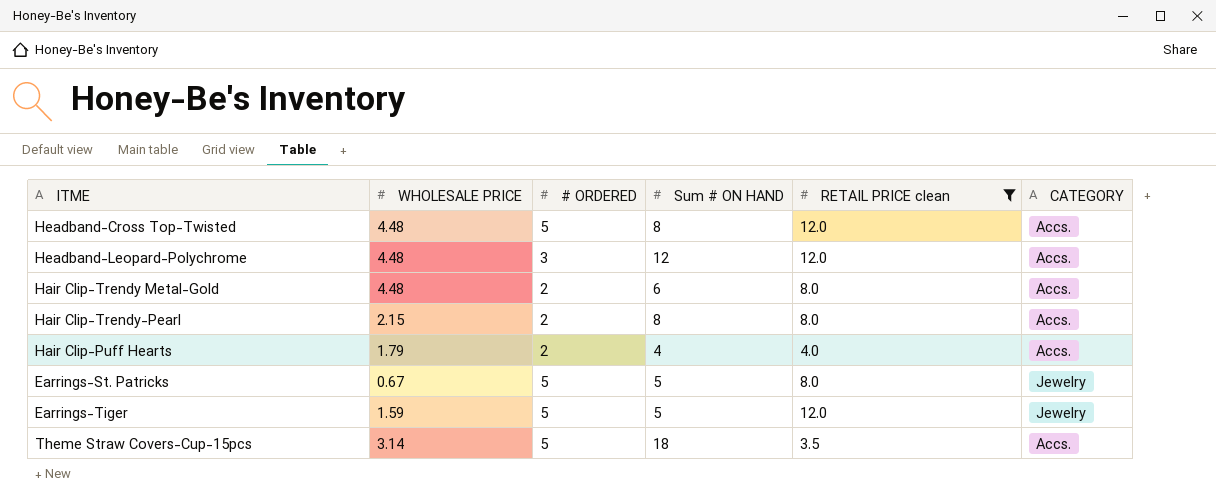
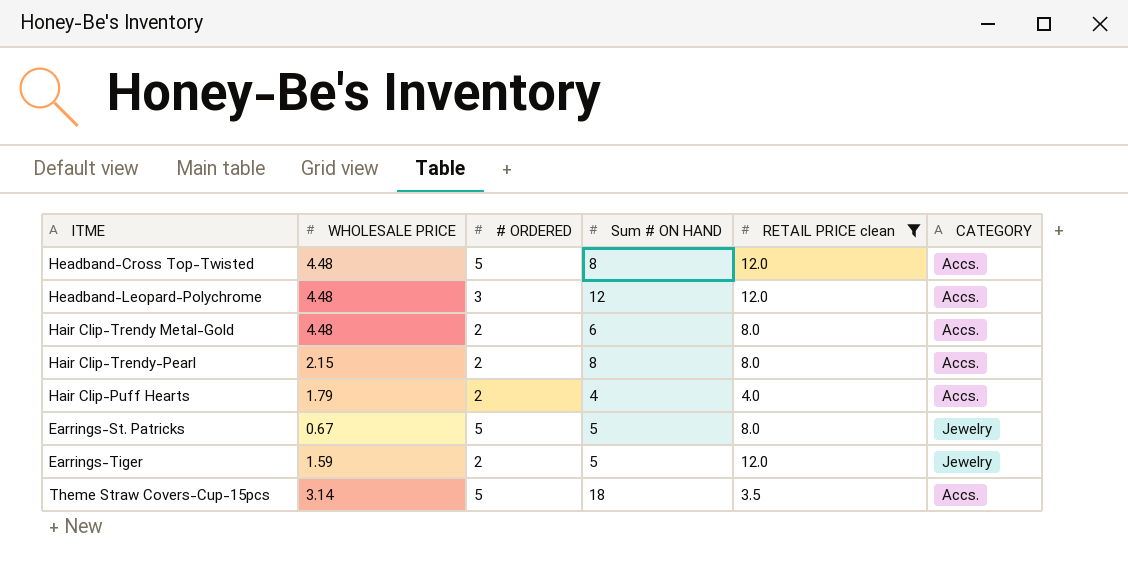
Earrings-Tiger | # ORDERED: 5 -> 2

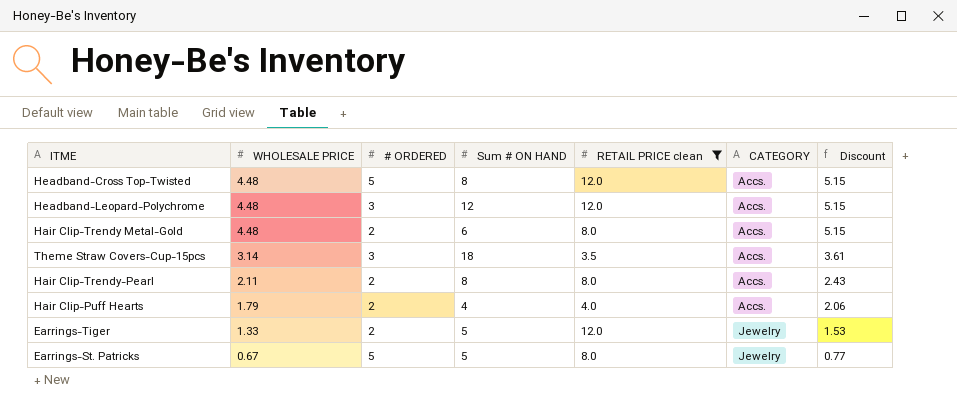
row order: none -> WHOLESALE PRICE descending
column Discount | formula: none -> [WHOLESALE PRICE] * 1.15
Theme Straw Covers-Cup-15pcs | # ORDERED: 5 -> 3
Hair Clip-Trendy-Pearl | WHOLESALE PRICE: 2.15 -> 2.11
Earrings-Tiger | WHOLESALE PRICE: 1.59 -> 1.33

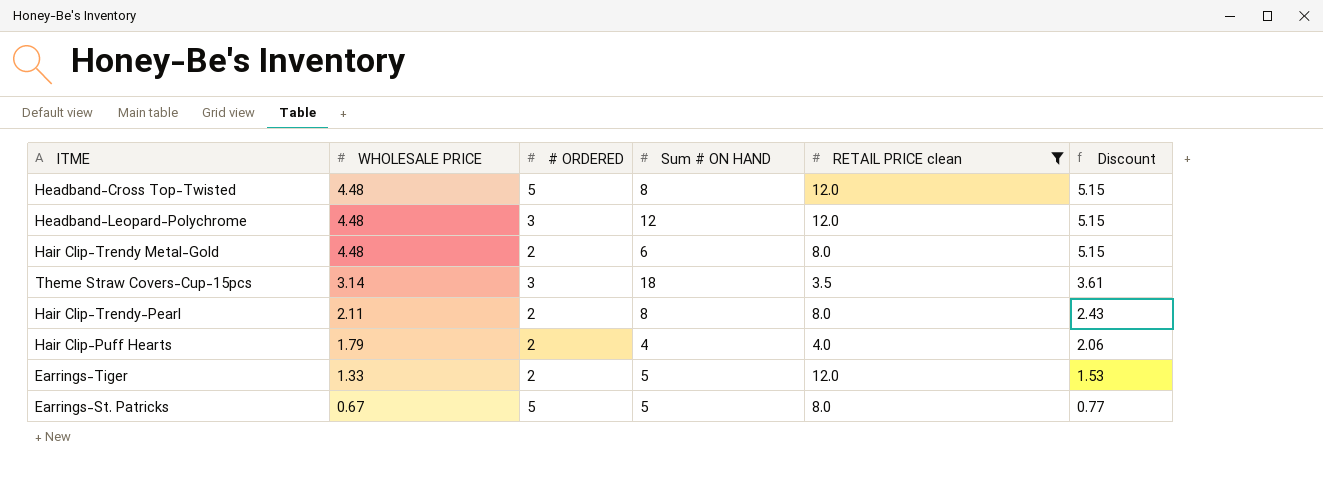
column CATEGORY | position: 6 -> none

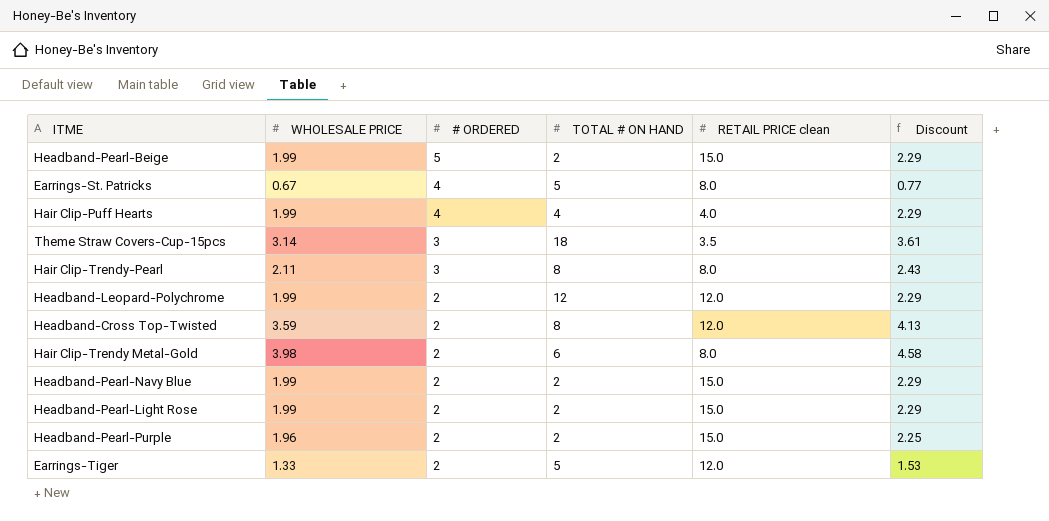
filter: RETAIL PRICE clean != 15.0 -> none
row order: WHOLESALE PRICE descending -> # ORDERED descending
column name: Sum # ON HAND -> TOTAL # ON HAND
Earrings-St. Patricks | # ORDERED: 5 -> 4
Hair Clip-Puff Hearts | WHOLESALE PRICE: 1.79 -> 1.99
Hair Clip-Puff Hearts | # ORDERED: 2 -> 4
Hair Clip-Puff Hearts | Discount: 2.06 -> 2.29
Hair Clip-Trendy-Pearl | # ORDERED: 2 -> 3
Headband-Leopard-Polychrome | WHOLESALE PRICE: 4.48 -> 1.99
Headband-Leopard-Polychrome | # ORDERED: 3 -> 2
Headband-Leopard-Polychrome | Discount: 5.15 -> 2.29
Headband-Cross Top-Twisted | WHOLESALE PRICE: 4.48 -> 3.59
Headband-Cross Top-Twisted | # ORDERED: 5 -> 2
Headband-Cross Top-Twisted | Discount: 5.15 -> 4.13
Hair Clip-Trendy Metal-Gold | WHOLESALE PRICE: 4.48 -> 3.98
Hair Clip-Trendy Metal-Gold | Discount: 5.15 -> 4.58

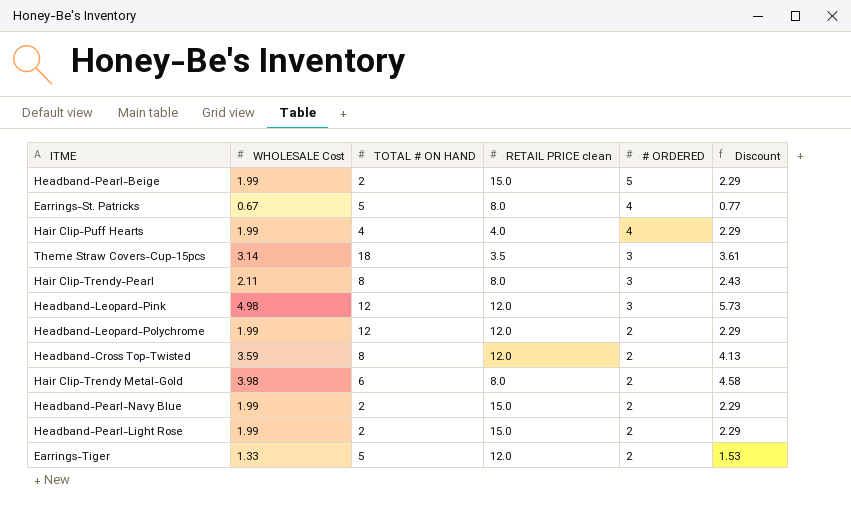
column name: WHOLESALE PRICE -> WHOLESALE Cost
column # ORDERED | position: 3 -> 5
row Headband-Pearl-Purple: 1.96 | 2 | 2 | 15.0 | 2.25 -> none
row Headband-Leopard-Pink: none -> 4.98 | 12 | 12.0 | 3 | 5.73

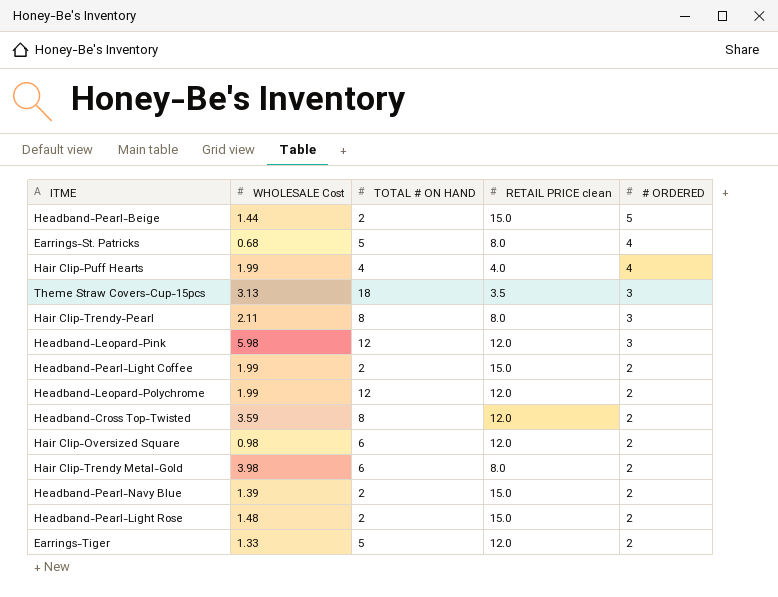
column Discount | formula: [WHOLESALE Cost] * 1.15 -> none
Headband-Pearl-Beige | WHOLESALE Cost: 1.99 -> 1.44
Earrings-St. Patricks | WHOLESALE Cost: 0.67 -> 0.68
Theme Straw Covers-Cup-15pcs | WHOLESALE Cost: 3.14 -> 3.13
Headband-Leopard-Pink | WHOLESALE Cost: 4.98 -> 5.98
row Headband-Pearl-Light Coffee: none -> 1.99 | 2 | 15.0 | 2
row Hair Clip-Oversized Square: none -> 0.98 | 6 | 12.0 | 2
Headband-Pearl-Navy Blue | WHOLESALE Cost: 1.99 -> 1.39
Headband-Pearl-Light Rose | WHOLESALE Cost: 1.99 -> 1.48

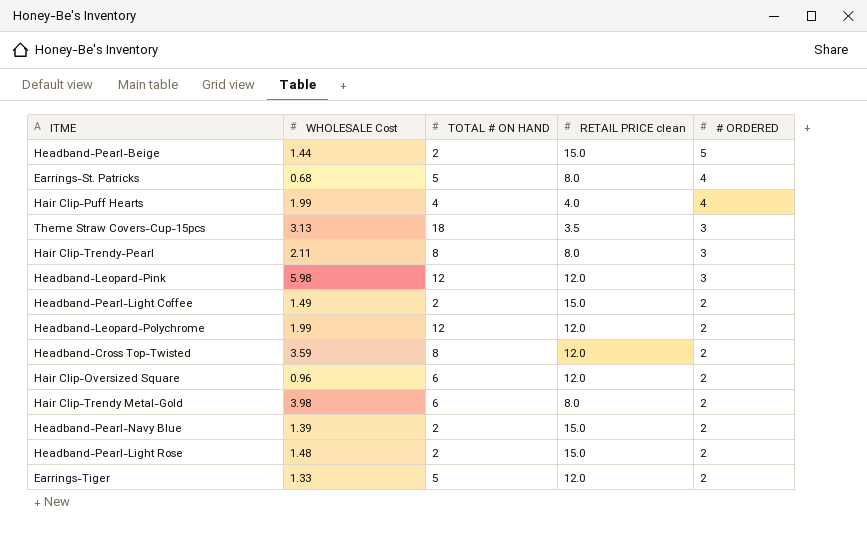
Headband-Pearl-Light Coffee | WHOLESALE Cost: 1.99 -> 1.49
Hair Clip-Oversized Square | WHOLESALE Cost: 0.98 -> 0.96

